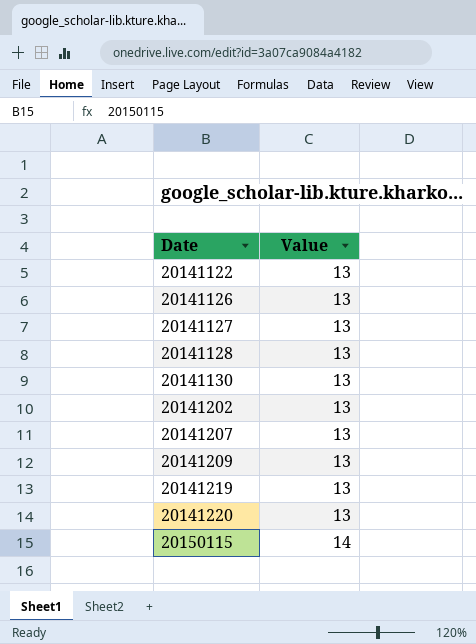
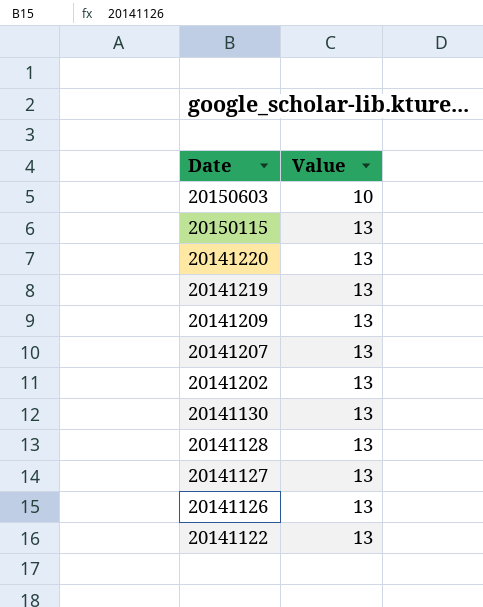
row order: Date ascending -> Date descending
row 20150603: none -> 10
20150115 | Value: 14 -> 13

